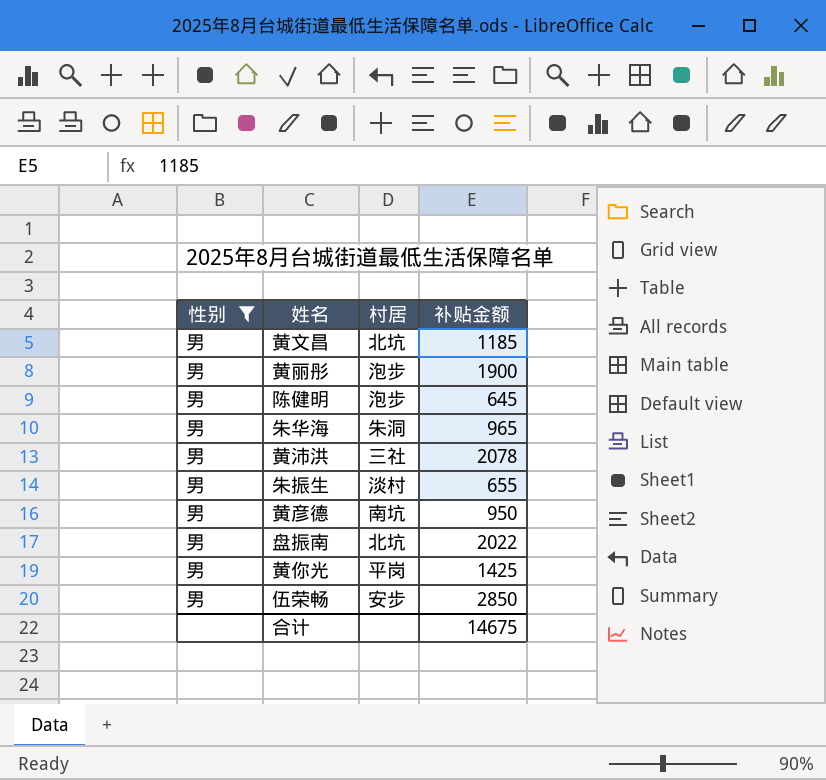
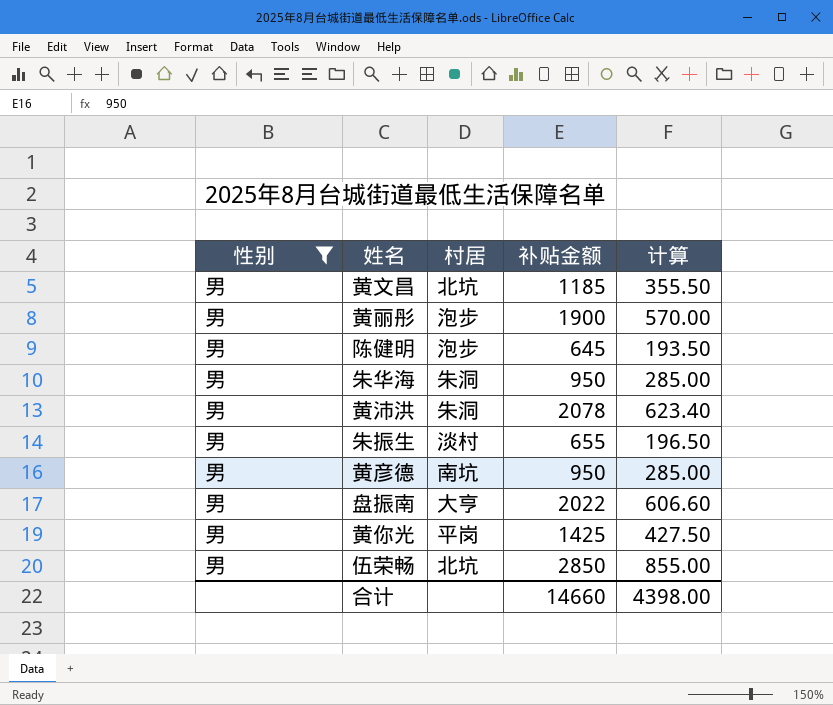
column 计算 | formula: none -> [补贴金额] * 0.3
朱华海 | 补贴金额: 965 -> 950
黄沛洪 | 村居: 三社 -> 朱洞
盘振南 | 村居: 北坑 -> 大亨
伍荣畅 | 村居: 安步 -> 北坑
合计 | 补贴金额: 14675 -> 14660

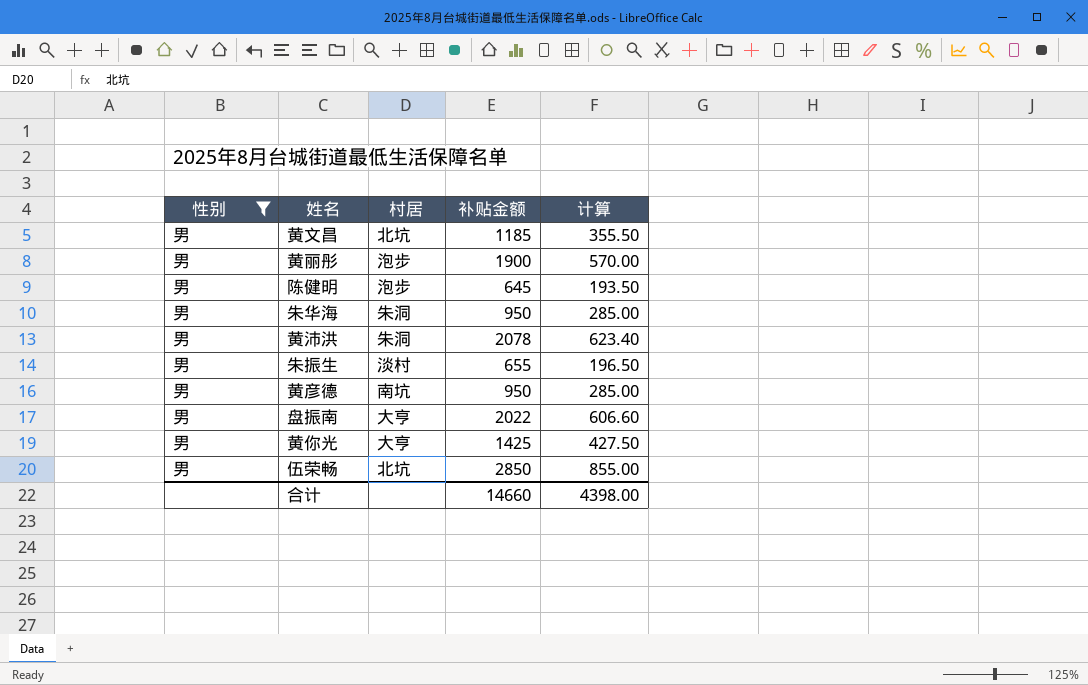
黄你光 | 村居: 平岗 -> 大亨

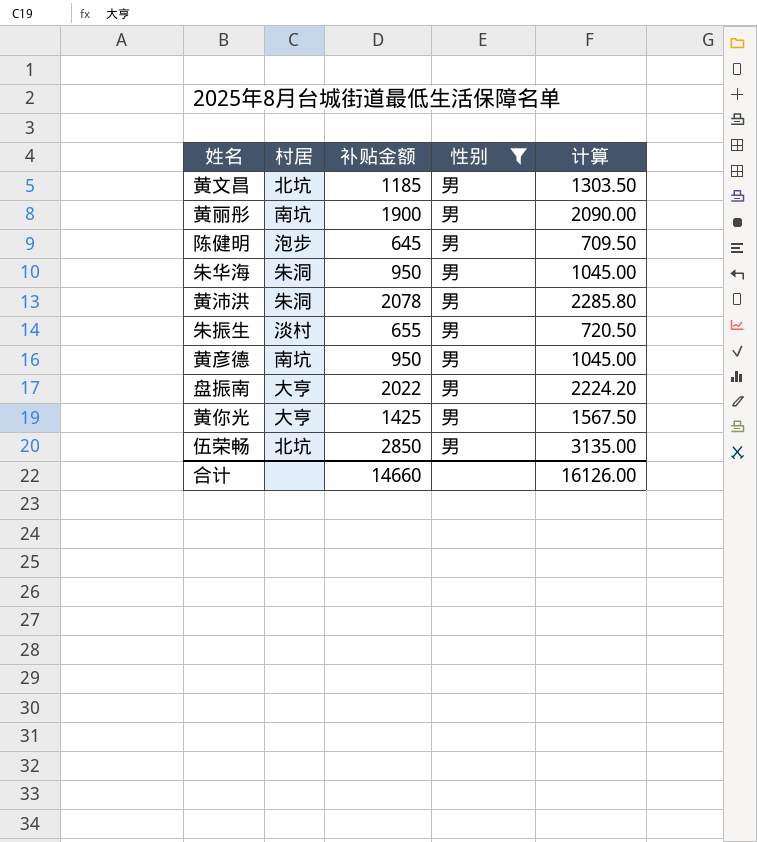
column 性别 | position: 1 -> 4
column 计算 | formula: [补贴金额] * 0.3 -> [补贴金额] * 1.1
黄丽彤 | 村居: 泡步 -> 南坑
合计 | 计算: 4398.00 -> 16126.00

